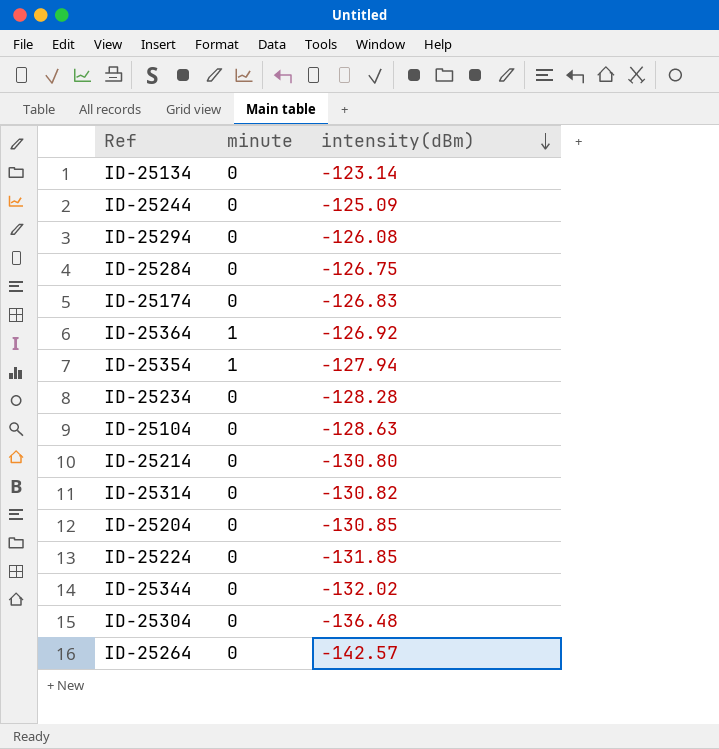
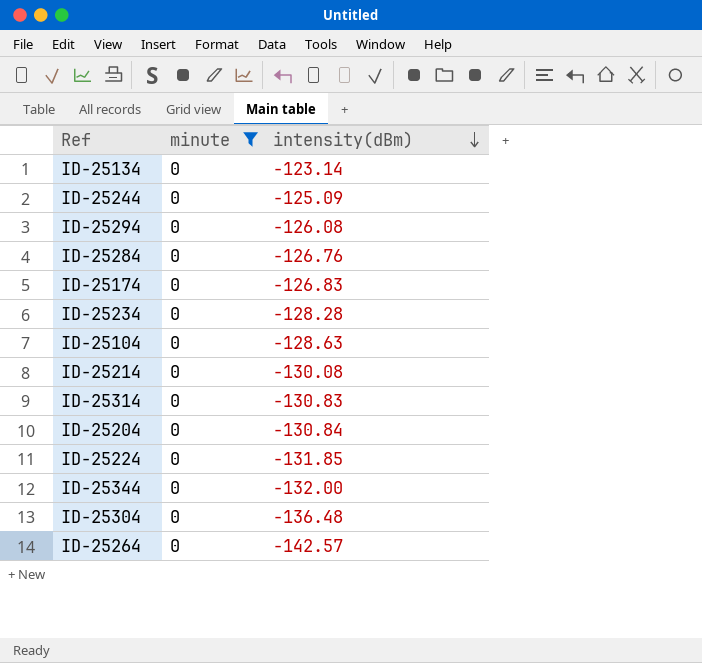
filter: none -> minute = 0
ID-25284 | intensity(dBm): -126.75 -> -126.76
ID-25214 | intensity(dBm): -130.80 -> -130.08
ID-25314 | intensity(dBm): -130.82 -> -130.83
ID-25204 | intensity(dBm): -130.85 -> -130.84
ID-25344 | intensity(dBm): -132.02 -> -132.00

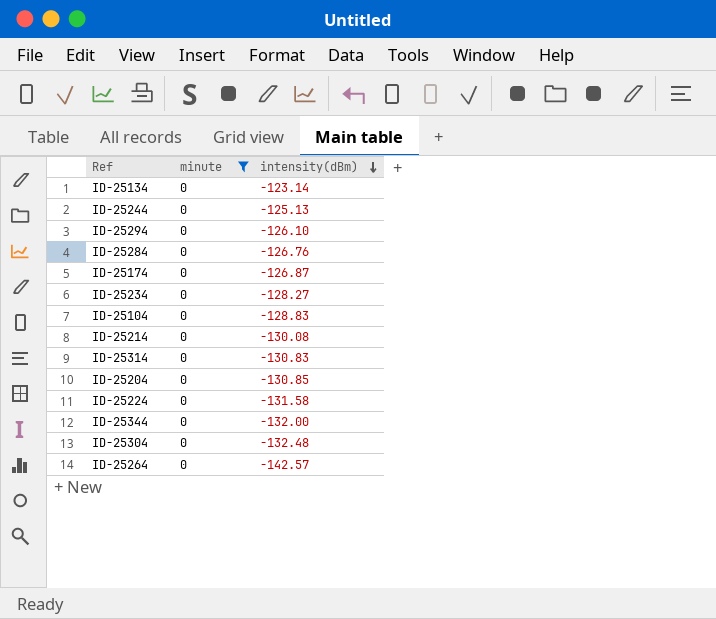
ID-25244 | intensity(dBm): -125.09 -> -125.13
ID-25294 | intensity(dBm): -126.08 -> -126.10
ID-25174 | intensity(dBm): -126.83 -> -126.87
ID-25234 | intensity(dBm): -128.28 -> -128.27
ID-25104 | intensity(dBm): -128.63 -> -128.83
ID-25204 | intensity(dBm): -130.84 -> -130.85
ID-25224 | intensity(dBm): -131.85 -> -131.58
ID-25304 | intensity(dBm): -136.48 -> -132.48

